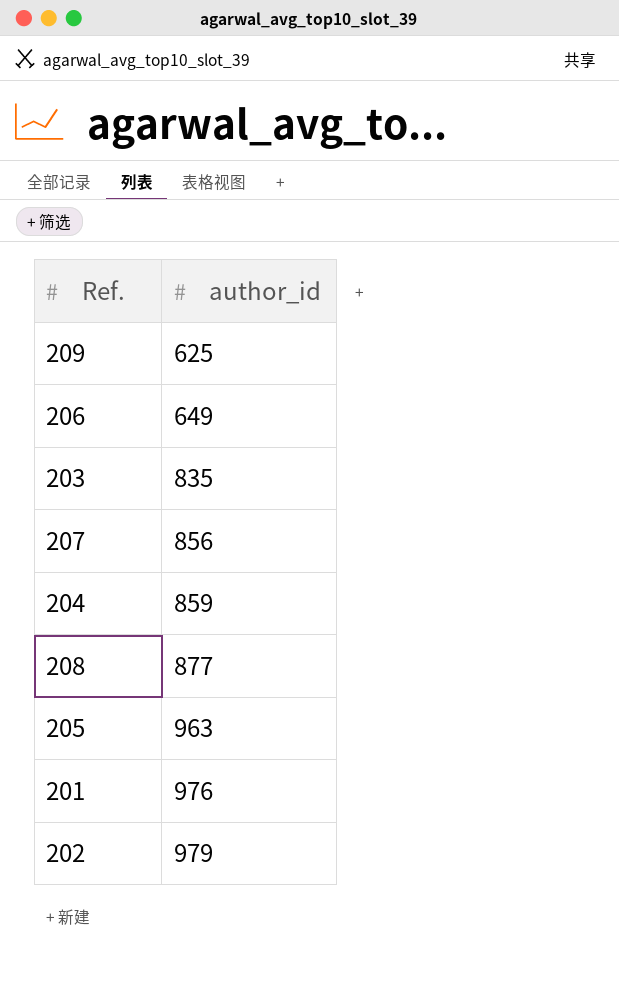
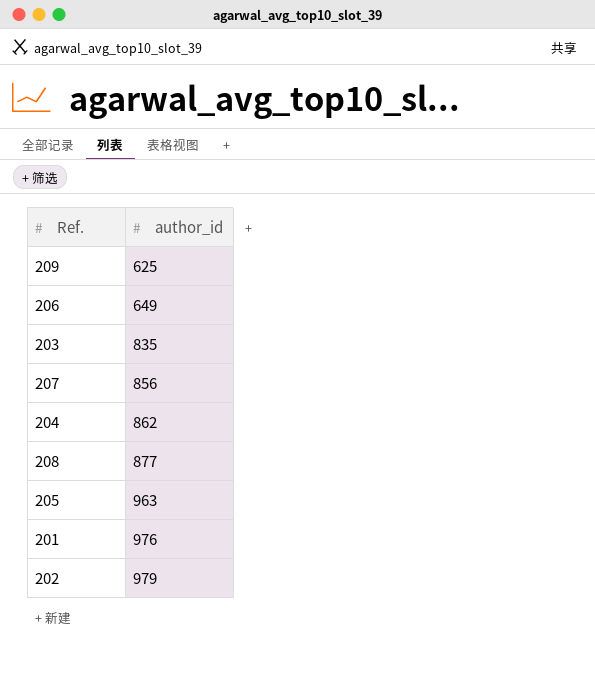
204 | author_id: 859 -> 862

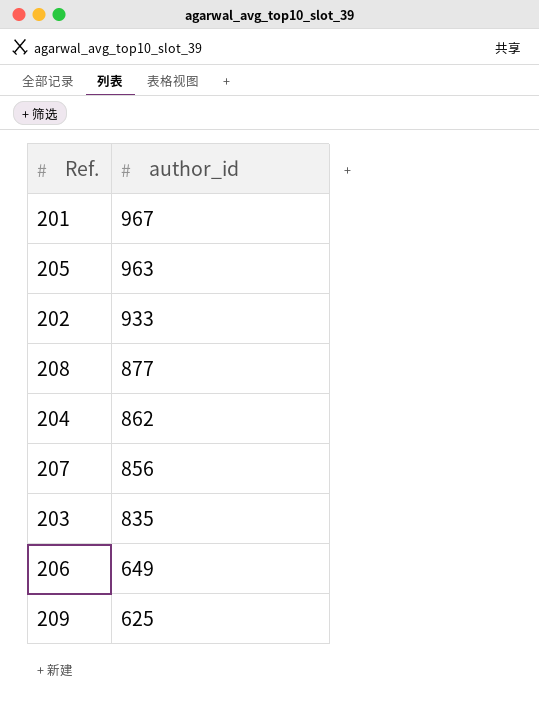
row order: author_id ascending -> author_id descending
201 | author_id: 976 -> 967
202 | author_id: 979 -> 933

